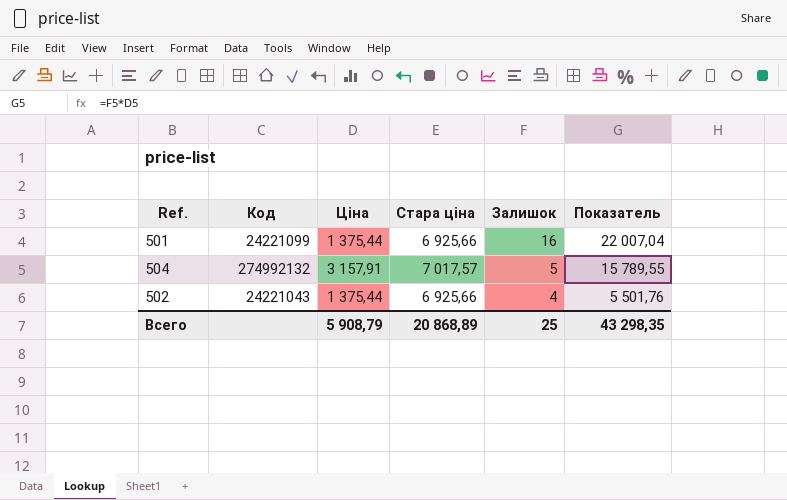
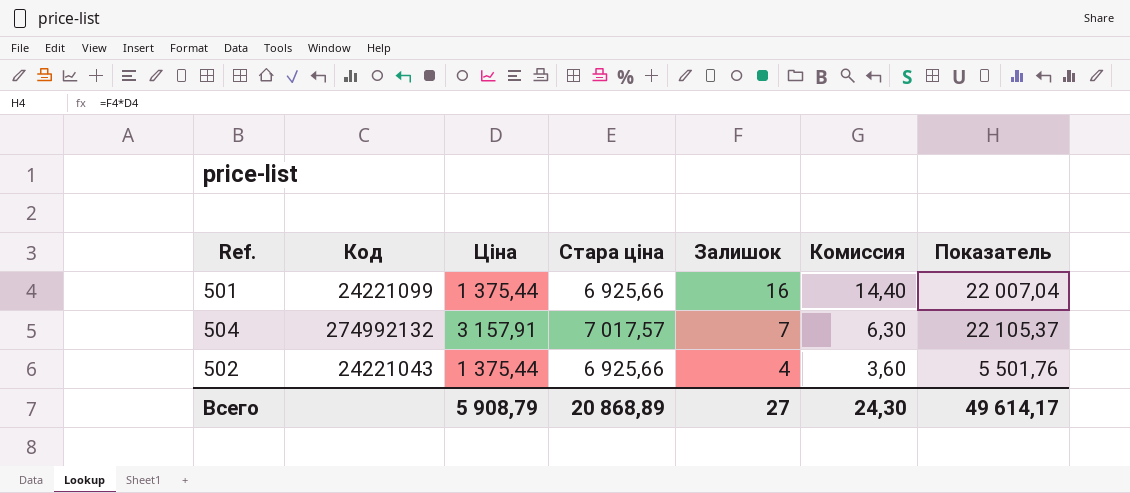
column Комиссия | formula: none -> [Залишок] * 0,9
504 | Залишок: 5 -> 7
504 | Показатель: 15 789,55 -> 22 105,37
Всего | Залишок: 25 -> 27
Всего | Показатель: 43 298,35 -> 49 614,17

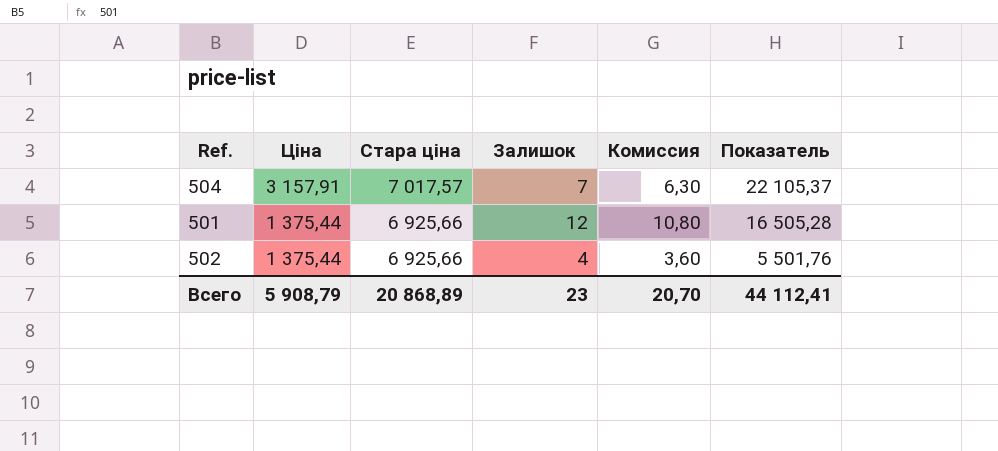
row order: Залишок descending -> Ціна descending
column Код | position: 2 -> none
501 | Залишок: 16 -> 12
501 | Комиссия: 14,40 -> 10,80
501 | Показатель: 22 007,04 -> 16 505,28
Всего | Залишок: 27 -> 23
Всего | Комиссия: 24,30 -> 20,70
Всего | Показатель: 49 614,17 -> 44 112,41

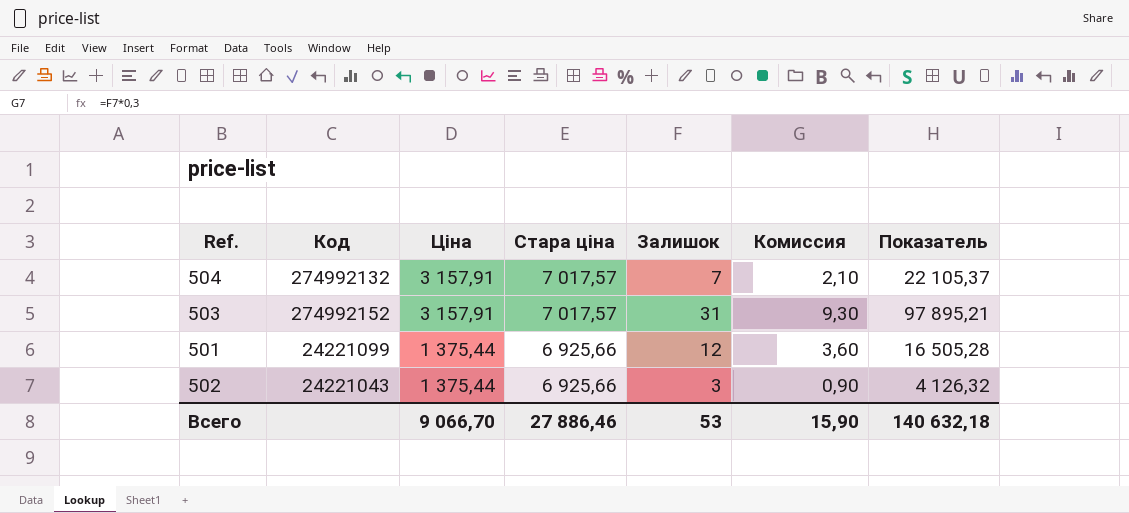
column Код | position: none -> 2
column Комиссия | formula: [Залишок] * 0,9 -> [Залишок] * 0,3
row 503: none -> 274992152 | 3 157,91 | 7 017,57 | 31 | 9,30 | 97 895,21
502 | Залишок: 4 -> 3
502 | Показатель: 5 501,76 -> 4 126,32
Всего | Ціна: 5 908,79 -> 9 066,70
Всего | Стара ціна: 20 868,89 -> 27 886,46
Всего | Залишок: 23 -> 53
Всего | Комиссия: 20,70 -> 15,90
Всего | Показатель: 44 112,41 -> 140 632,18

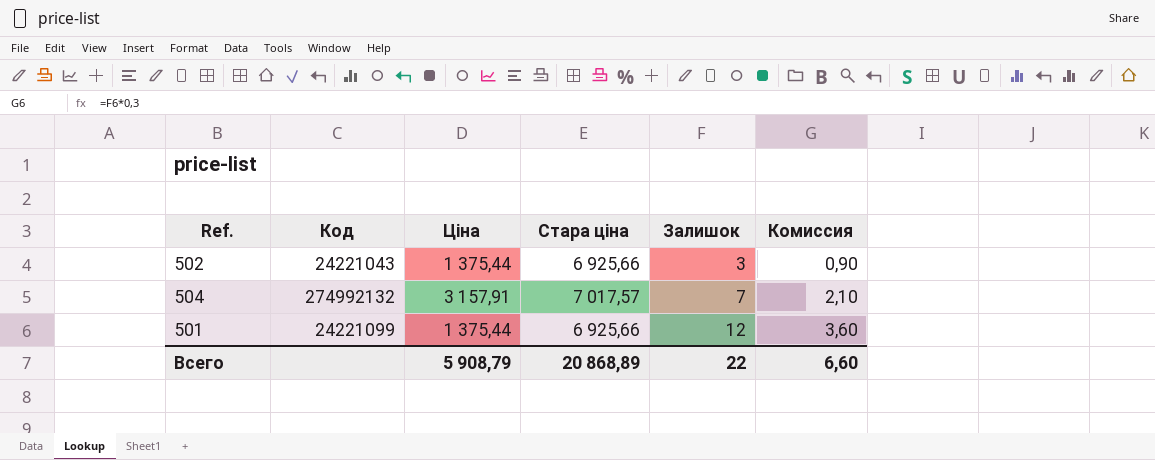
row order: Ціна descending -> Залишок ascending
column Показатель | formula: [Ціна] * [Залишок] -> none
row 503: 274992152 | 3 157,91 | 7 017,57 | 31 | 9,30 | 97 895,21 -> none
Всего | Ціна: 9 066,70 -> 5 908,79
Всего | Стара ціна: 27 886,46 -> 20 868,89
Всего | Залишок: 53 -> 22
Всего | Комиссия: 15,90 -> 6,60

